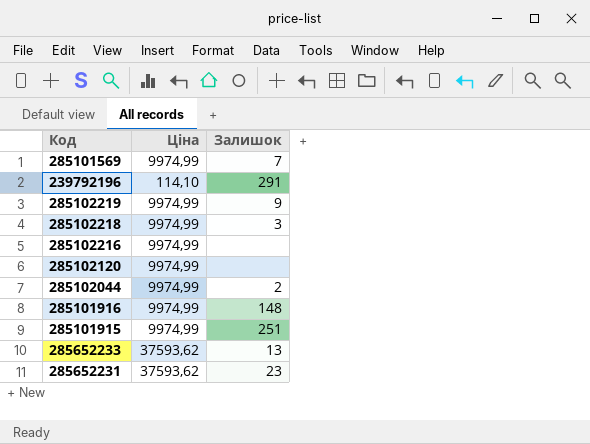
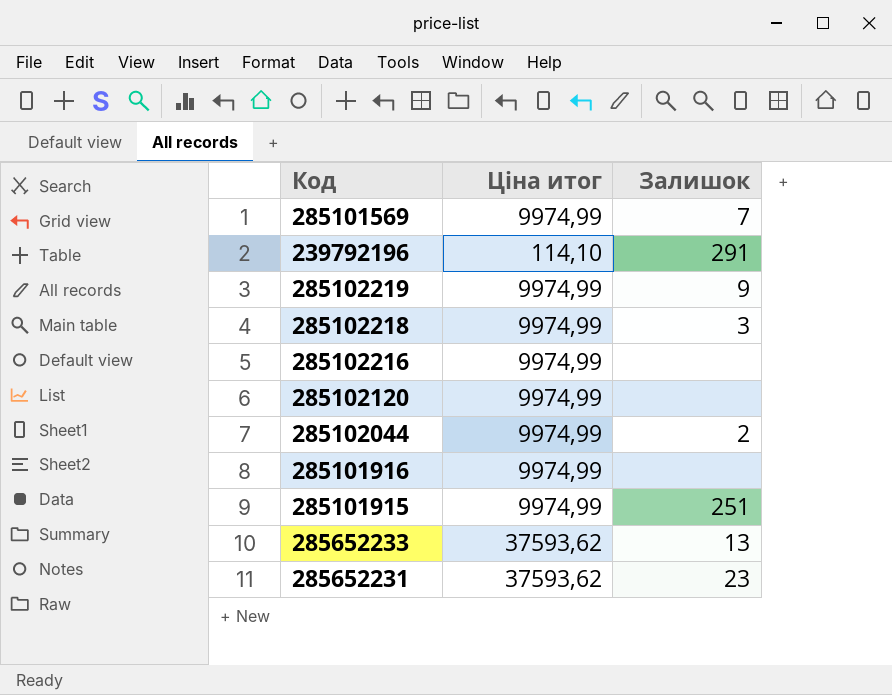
column name: Ціна -> Ціна итог
285101916 | Залишок: 148 -> none

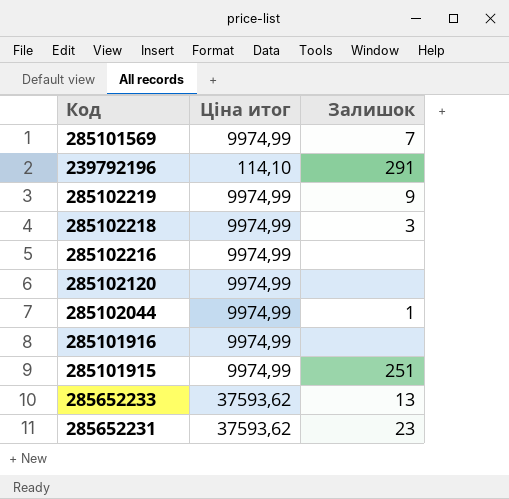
285102044 | Залишок: 2 -> 1

